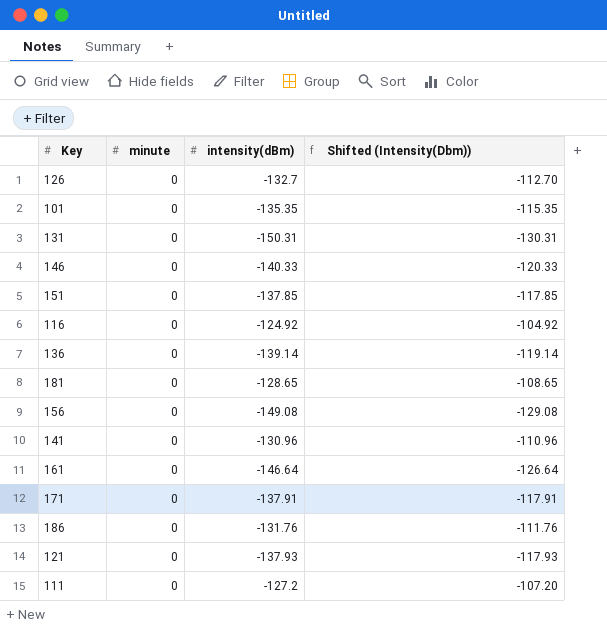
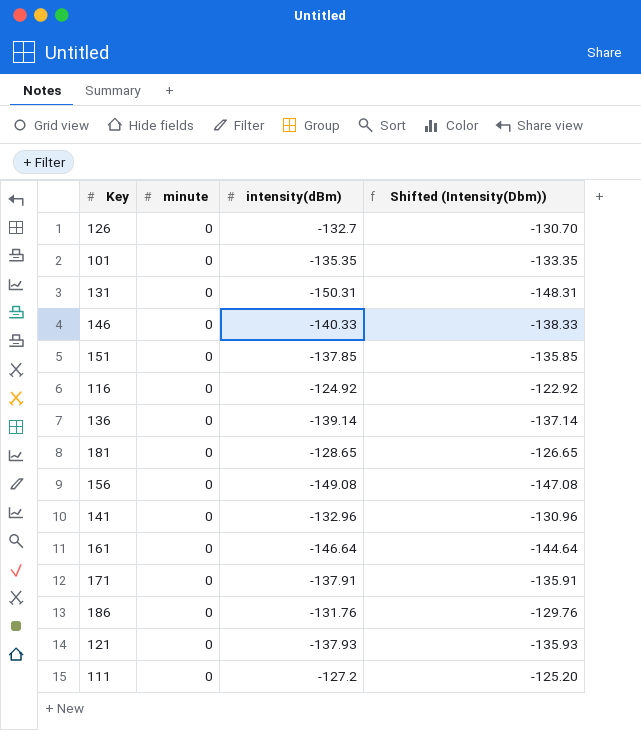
column Shifted (Intensity(Dbm)) | formula: [intensity(dBm)] + 20 -> [intensity(dBm)] + 2
141 | intensity(dBm): -130.96 -> -132.96

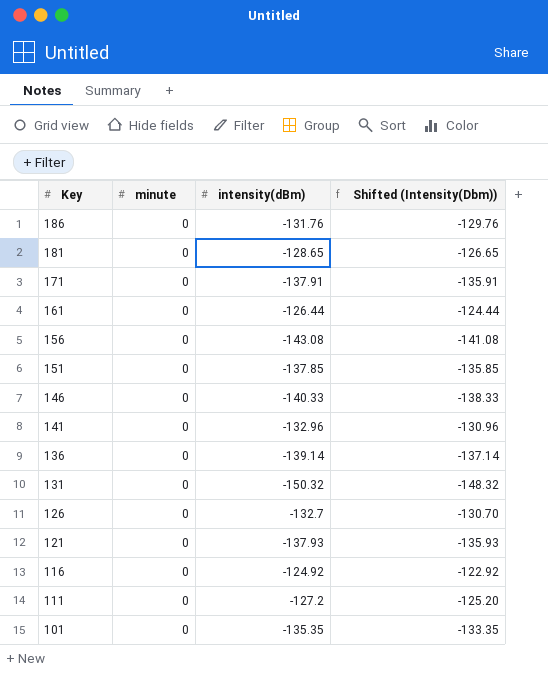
row order: none -> Key descending
161 | intensity(dBm): -146.64 -> -126.44
161 | Shifted (Intensity(Dbm)): -144.64 -> -124.44
156 | intensity(dBm): -149.08 -> -143.08
156 | Shifted (Intensity(Dbm)): -147.08 -> -141.08
131 | intensity(dBm): -150.31 -> -150.32
131 | Shifted (Intensity(Dbm)): -148.31 -> -148.32

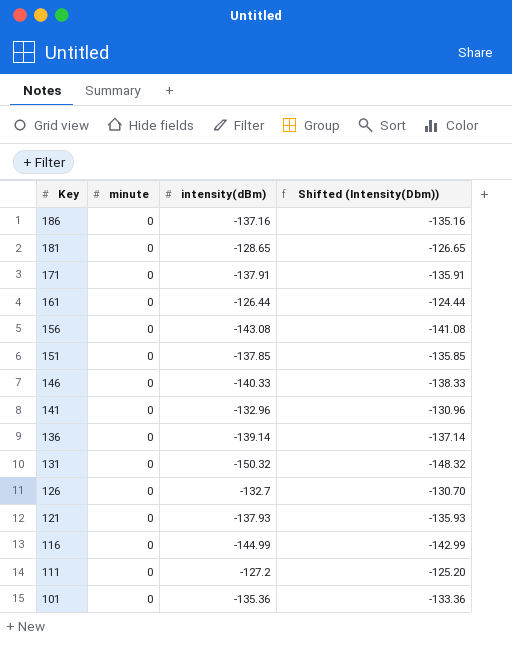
186 | intensity(dBm): -131.76 -> -137.16
186 | Shifted (Intensity(Dbm)): -129.76 -> -135.16
116 | intensity(dBm): -124.92 -> -144.99
116 | Shifted (Intensity(Dbm)): -122.92 -> -142.99
101 | intensity(dBm): -135.35 -> -135.36
101 | Shifted (Intensity(Dbm)): -133.35 -> -133.36

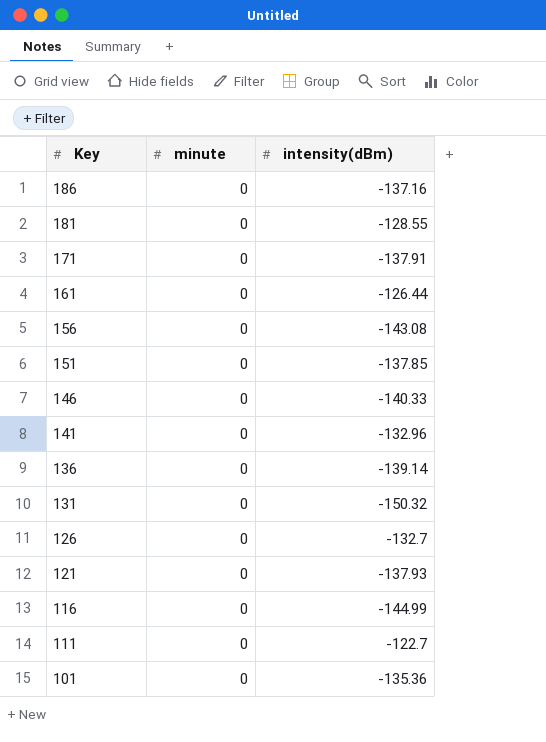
column Shifted (Intensity(Dbm)) | formula: [intensity(dBm)] + 2 -> none
181 | intensity(dBm): -128.65 -> -128.55
111 | intensity(dBm): -127.2 -> -122.7

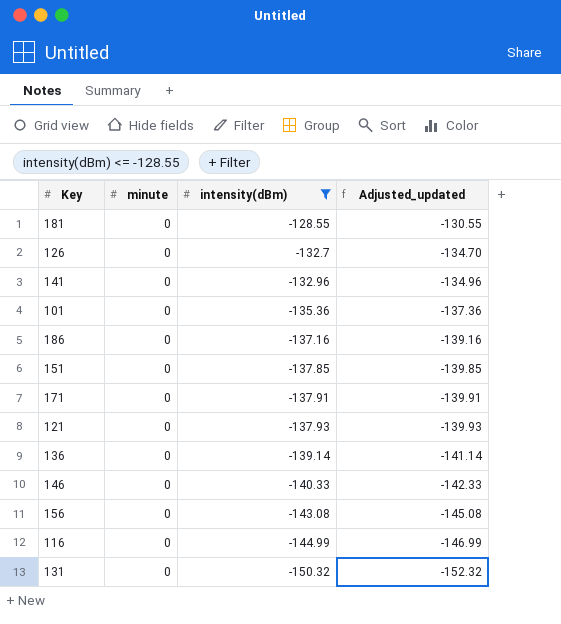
filter: none -> intensity(dBm) <= -128.55
row order: Key descending -> intensity(dBm) descending
column Adjusted_updated | formula: none -> [intensity(dBm)] - 2

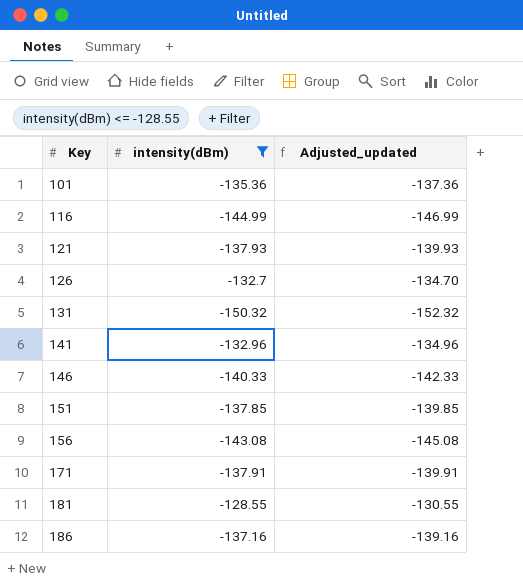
row order: intensity(dBm) descending -> Key ascending
column minute | position: 2 -> none
row 136: 0 | -139.14 | -141.14 -> none

